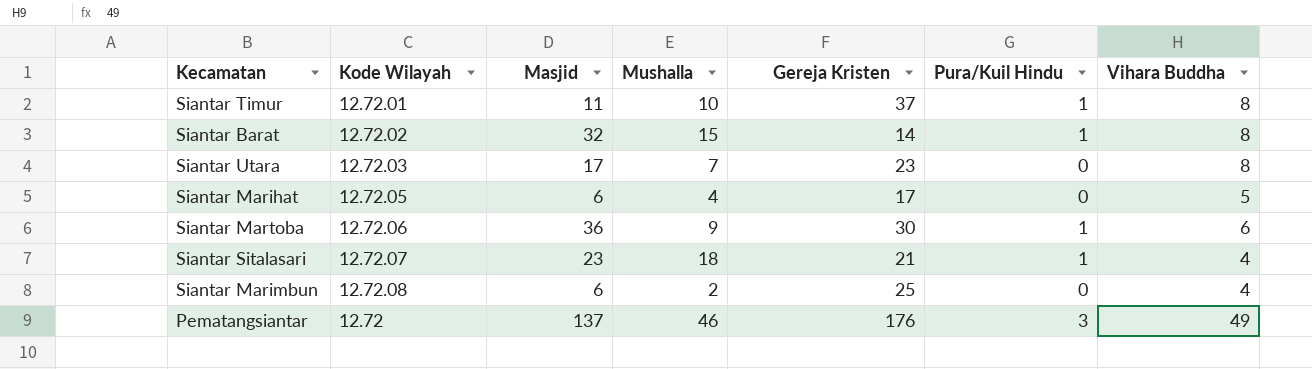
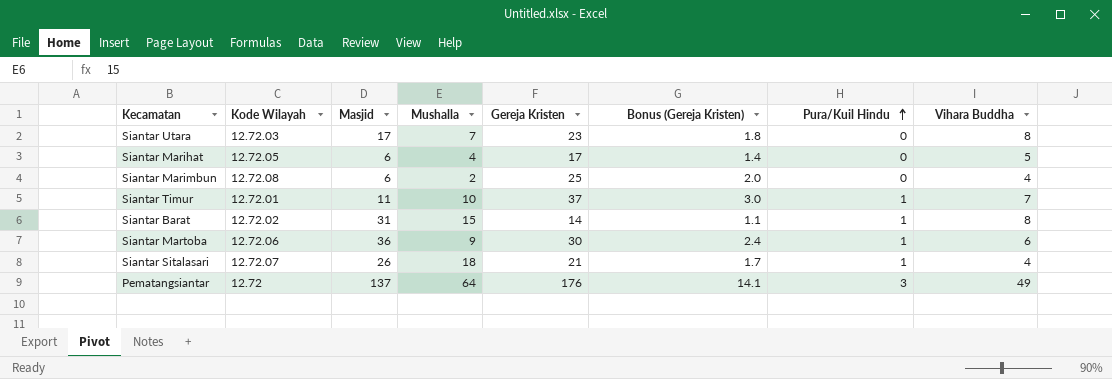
row order: none -> Pura/Kuil Hindu ascending
column Bonus (Gereja Kristen) | formula: none -> [Gereja Kristen] * 0.08
Siantar Timur | Vihara Buddha: 8 -> 7
Siantar Barat | Masjid: 32 -> 31
Siantar Sitalasari | Masjid: 23 -> 26
Pematangsiantar | Mushalla: 46 -> 64

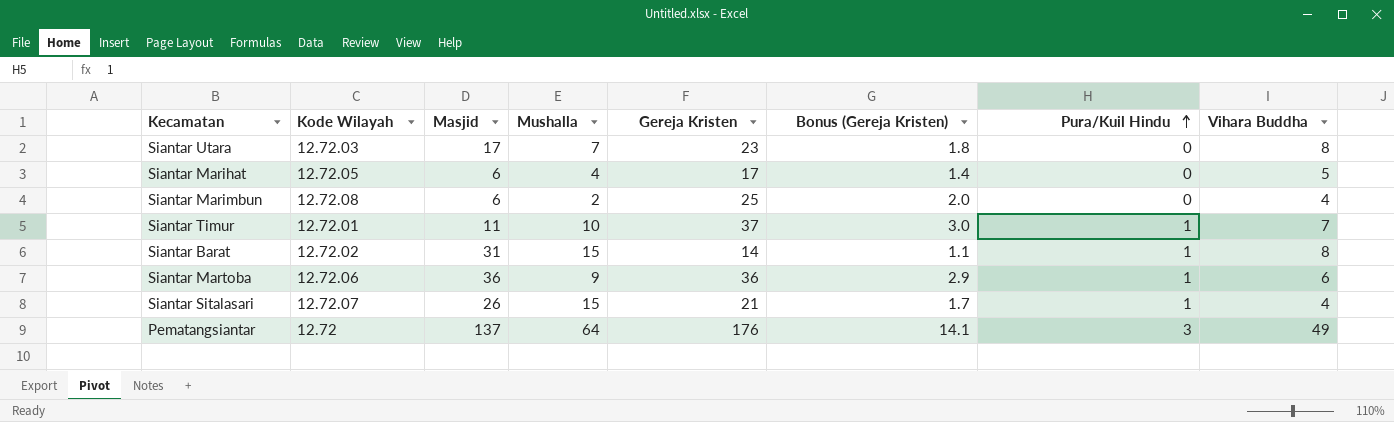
Siantar Martoba | Gereja Kristen: 30 -> 36
Siantar Martoba | Bonus (Gereja Kristen): 2.4 -> 2.9
Siantar Sitalasari | Mushalla: 18 -> 15

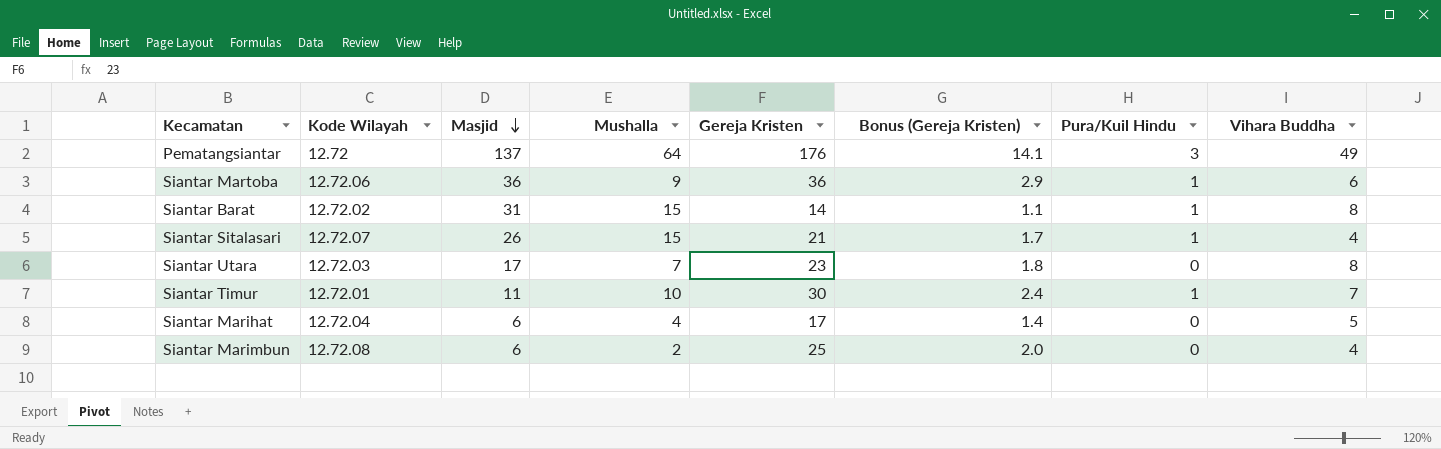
row order: Pura/Kuil Hindu ascending -> Masjid descending
Siantar Timur | Gereja Kristen: 37 -> 30
Siantar Timur | Bonus (Gereja Kristen): 3.0 -> 2.4
Siantar Marihat | Kode Wilayah: 12.72.05 -> 12.72.04

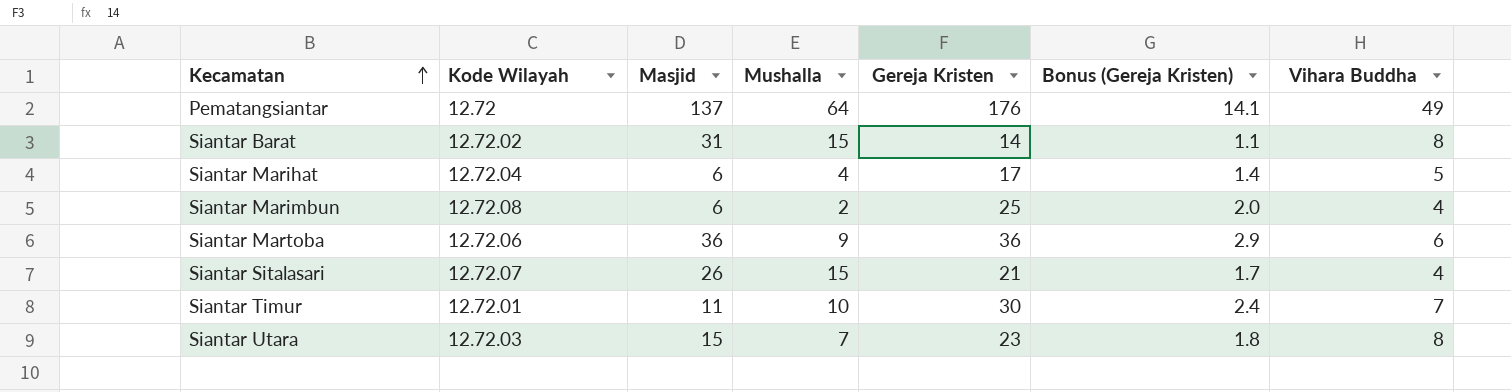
row order: Masjid descending -> Kecamatan ascending
column Pura/Kuil Hindu | position: 7 -> none
Siantar Utara | Masjid: 17 -> 15

